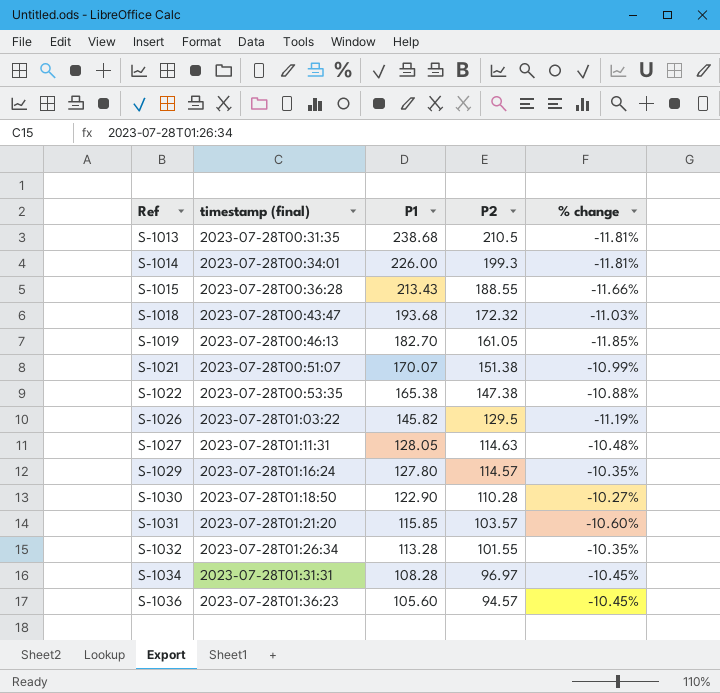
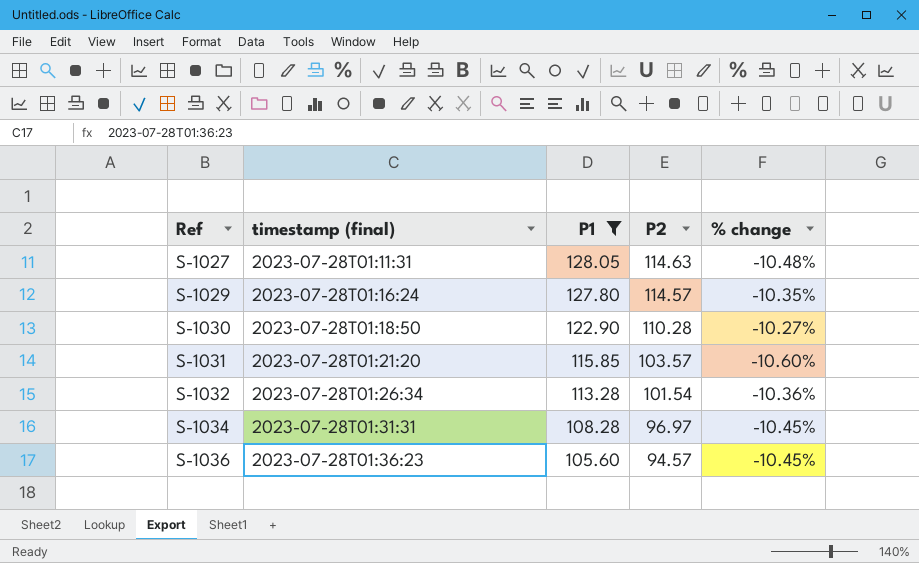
filter: none -> P1 <= 128.05
S-1032 | P2: 101.55 -> 101.54
S-1032 | % change: -10.35% -> -10.36%

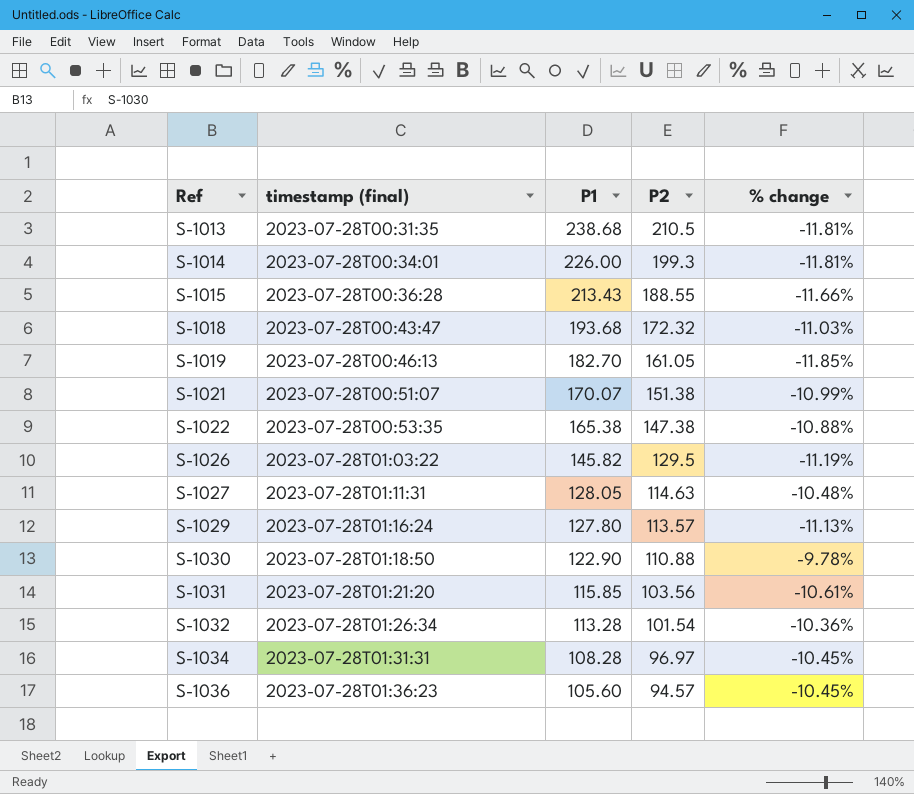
filter: P1 <= 128.05 -> none
S-1029 | P2: 114.57 -> 113.57
S-1029 | % change: -10.35% -> -11.13%
S-1030 | P2: 110.28 -> 110.88
S-1030 | % change: -10.27% -> -9.78%
S-1031 | P2: 103.57 -> 103.56
S-1031 | % change: -10.60% -> -10.61%

